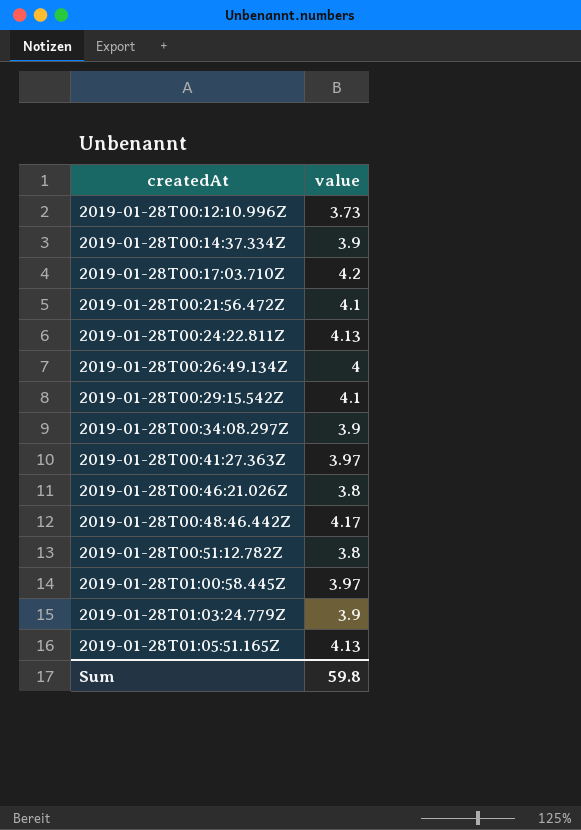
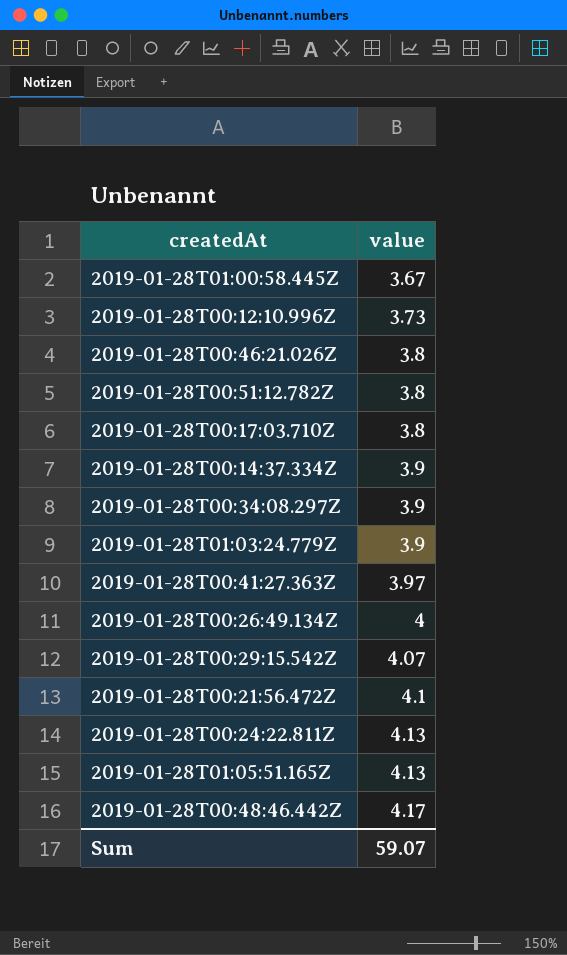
row order: createdAt ascending -> value ascending
2019-01-28T01:00:58.445Z | value: 3.97 -> 3.67
2019-01-28T00:17:03.710Z | value: 4.2 -> 3.8
2019-01-28T00:29:15.542Z | value: 4.1 -> 4.07
Sum | value: 59.8 -> 59.07

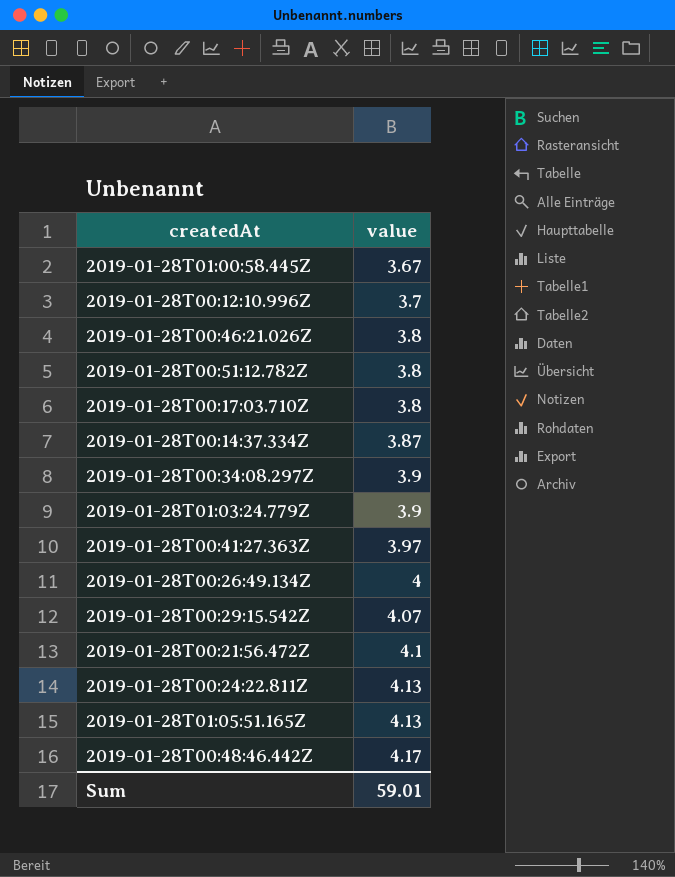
2019-01-28T00:12:10.996Z | value: 3.73 -> 3.7
2019-01-28T00:14:37.334Z | value: 3.9 -> 3.87
Sum | value: 59.07 -> 59.01

